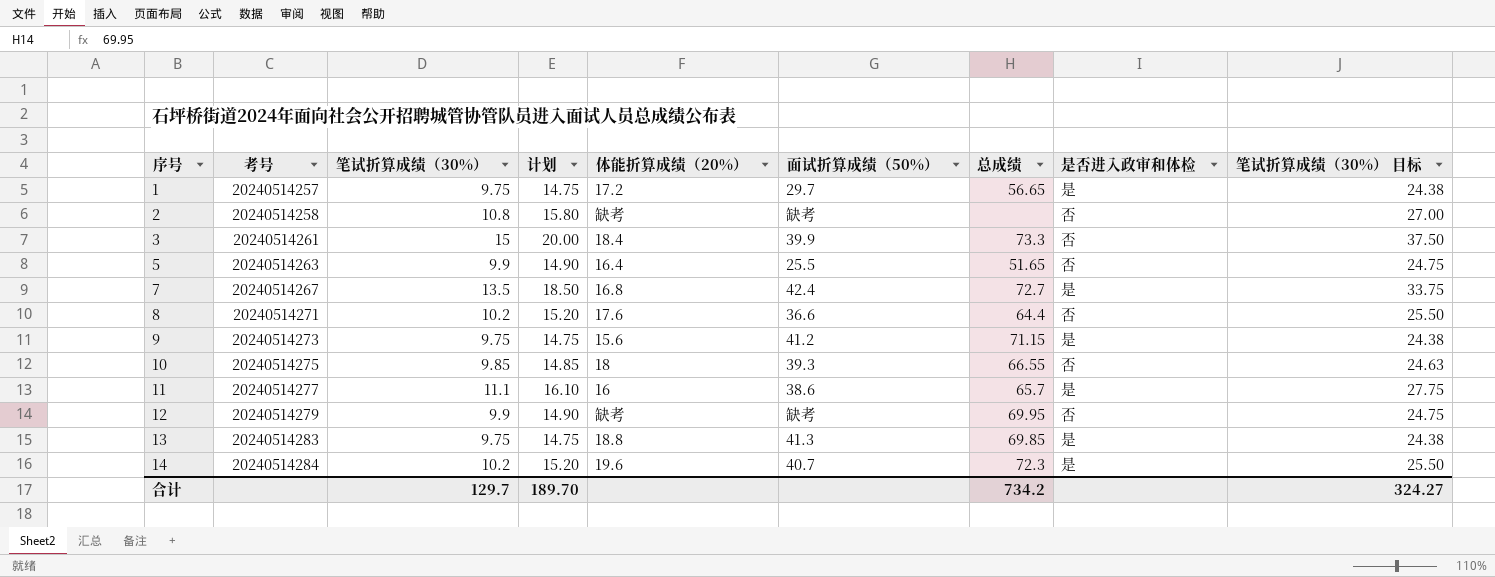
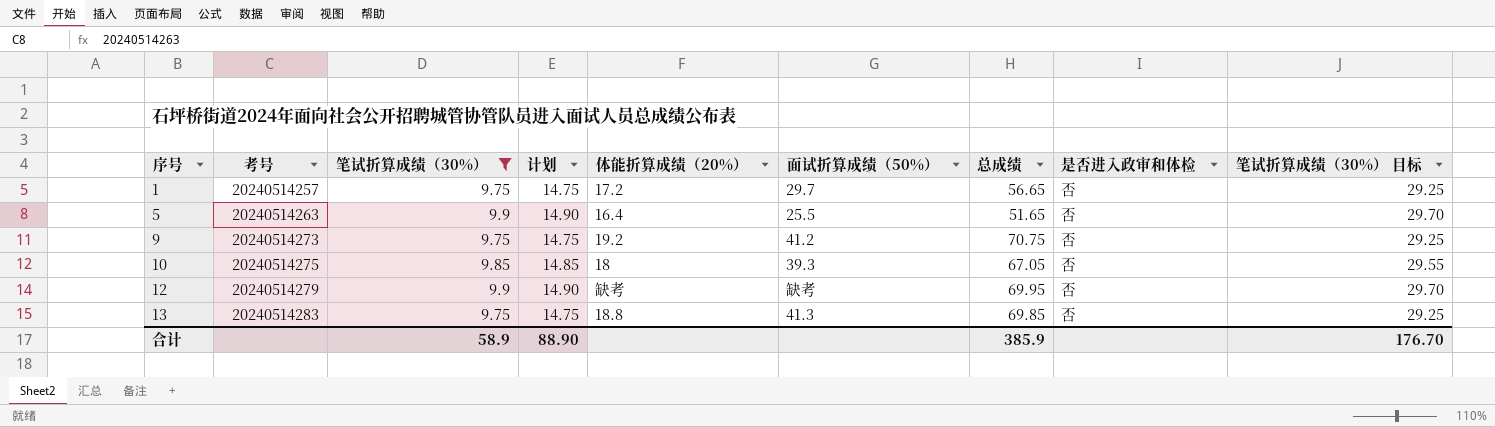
filter: none -> 笔试折算成绩（30%） <= 9.9
column 笔试折算成绩（30%） 目标 | formula: [笔试折算成绩（30%）] * 2.5 -> [笔试折算成绩（30%）] * 3
1 | 是否进入政审和体检: 是 -> 否
9 | 体能折算成绩（20%）: 15.6 -> 19.2
9 | 总成绩: 71.15 -> 70.75
9 | 是否进入政审和体检: 是 -> 否
10 | 总成绩: 66.55 -> 67.05
13 | 是否进入政审和体检: 是 -> 否
合计 | 笔试折算成绩（30%）: 129.7 -> 58.9
合计 | 计划: 189.70 -> 88.90
合计 | 总成绩: 734.2 -> 385.9
合计 | 笔试折算成绩（30%） 目标: 324.27 -> 176.70

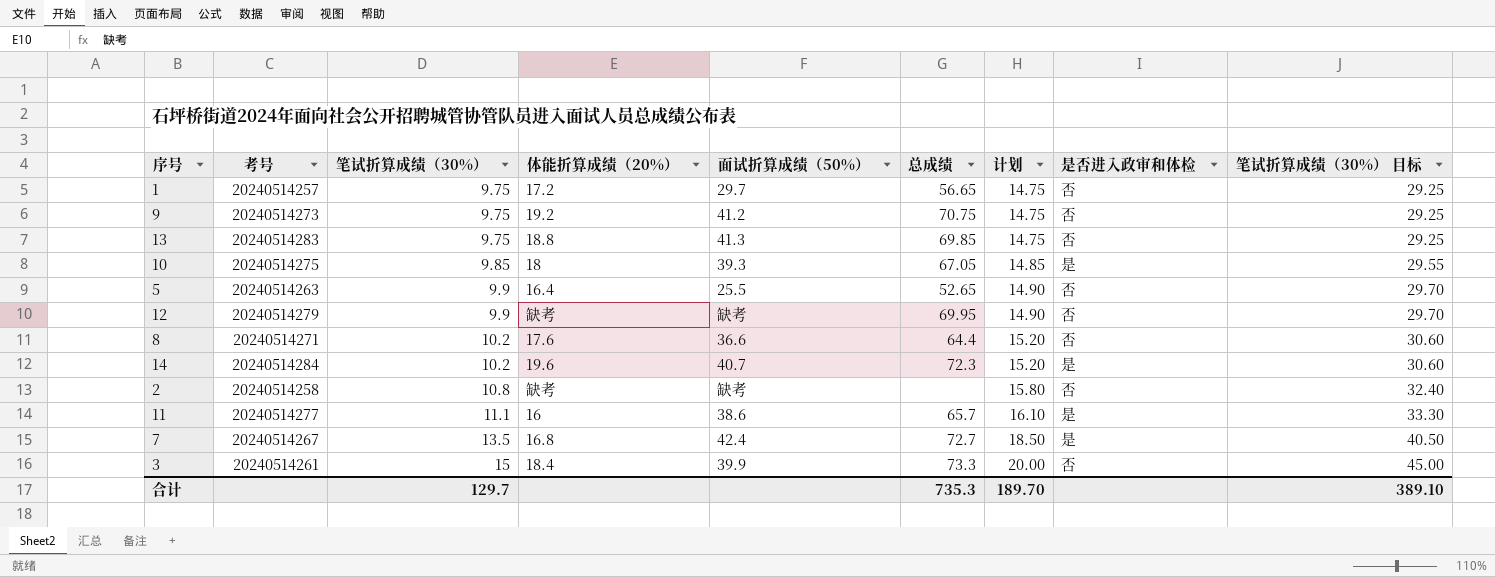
filter: 笔试折算成绩（30%） <= 9.9 -> none
row order: 序号 ascending -> 笔试折算成绩（30%） ascending
column 计划 | position: 4 -> 7
10 | 是否进入政审和体检: 否 -> 是
5 | 总成绩: 51.65 -> 52.65
合计 | 笔试折算成绩（30%）: 58.9 -> 129.7
合计 | 总成绩: 385.9 -> 735.3
合计 | 计划: 88.90 -> 189.70
合计 | 笔试折算成绩（30%） 目标: 176.70 -> 389.10

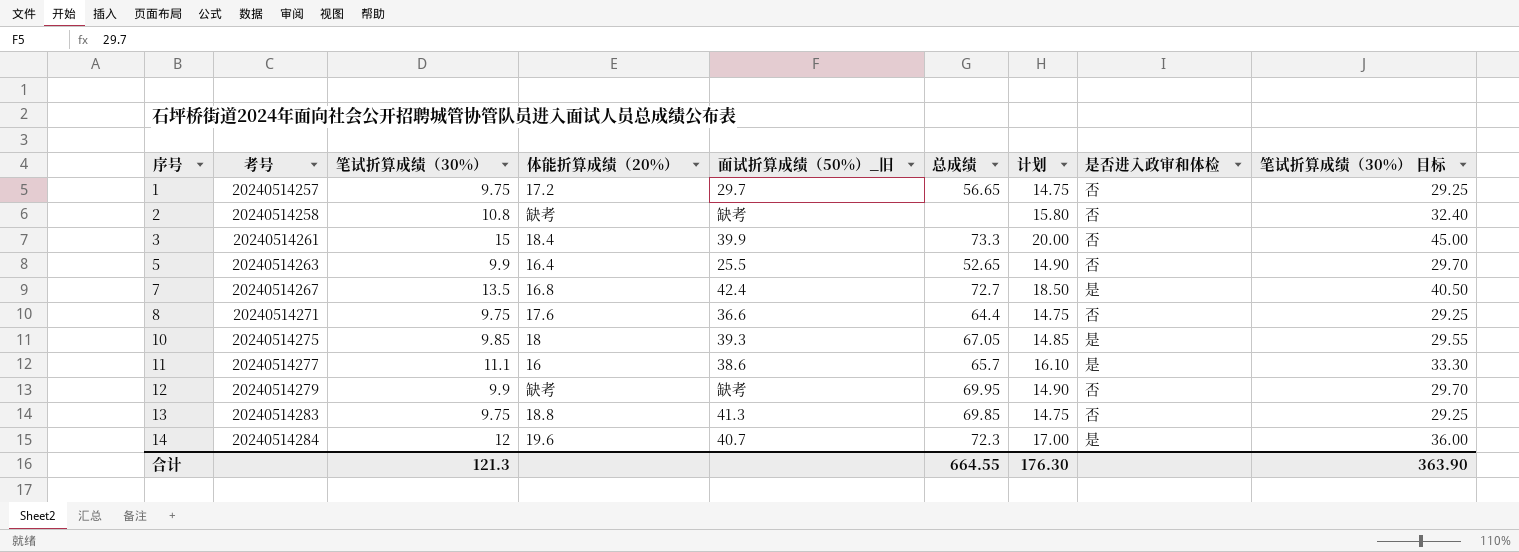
row order: 笔试折算成绩（30%） ascending -> 序号 ascending
column name: 面试折算成绩（50%） -> 面试折算成绩（50%）_旧
row 9: 20240514273 | 9.75 | 19.2 | 41.2 | 70.75 | 14.75 | 否 | 29.25 -> none
8 | 笔试折算成绩（30%）: 10.2 -> 9.75
8 | 计划: 15.20 -> 14.75
8 | 笔试折算成绩（30%） 目标: 30.60 -> 29.25
14 | 笔试折算成绩（30%）: 10.2 -> 12
14 | 计划: 15.20 -> 17.00
14 | 笔试折算成绩（30%） 目标: 30.60 -> 36.00
合计 | 笔试折算成绩（30%）: 129.7 -> 121.3
合计 | 总成绩: 735.3 -> 664.55
合计 | 计划: 189.70 -> 176.30
合计 | 笔试折算成绩（30%） 目标: 389.10 -> 363.90

